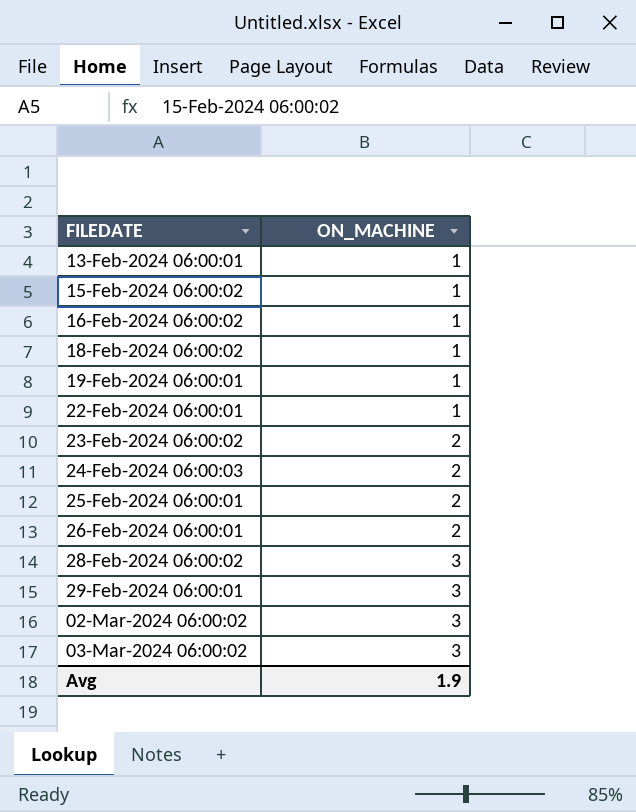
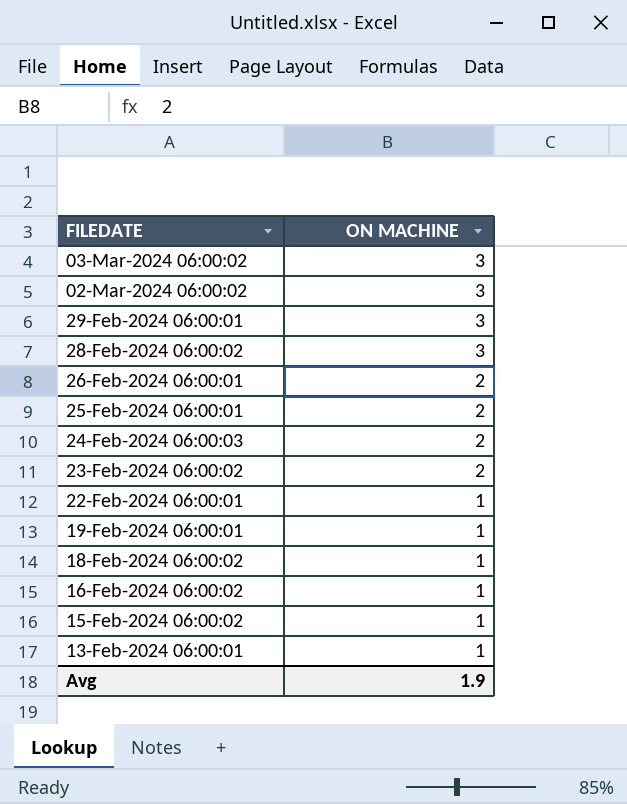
row order: FILEDATE ascending -> FILEDATE descending
column name: ON_MACHINE -> ON MACHINE

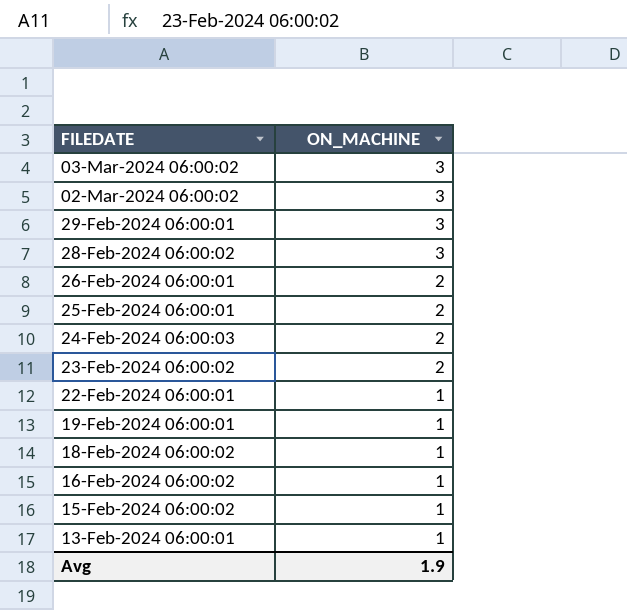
column name: ON MACHINE -> ON_MACHINE

